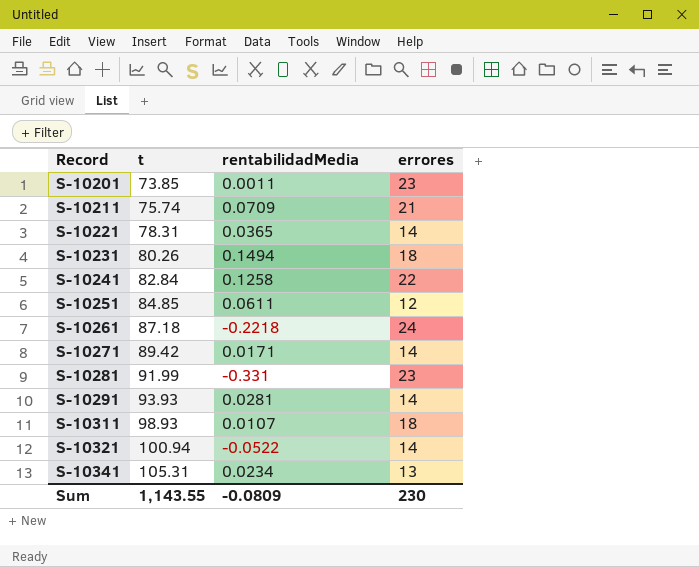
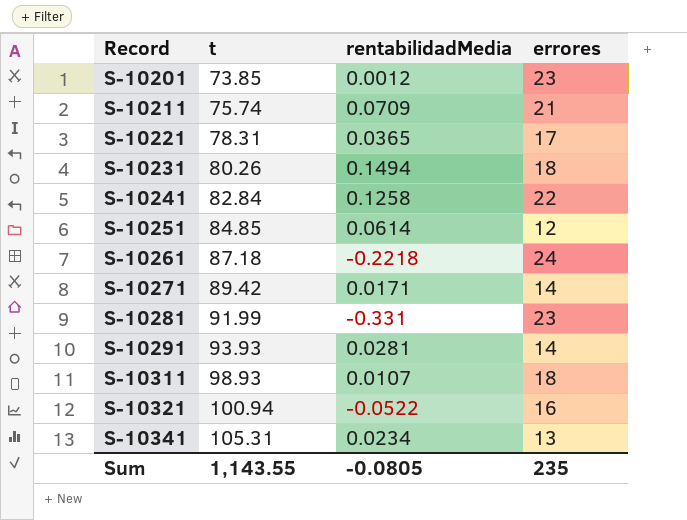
S-10201 | rentabilidadMedia: 0.0011 -> 0.0012
S-10221 | errores: 14 -> 17
S-10251 | rentabilidadMedia: 0.0611 -> 0.0614
S-10321 | errores: 14 -> 16
Sum | rentabilidadMedia: -0.0809 -> -0.0805
Sum | errores: 230 -> 235

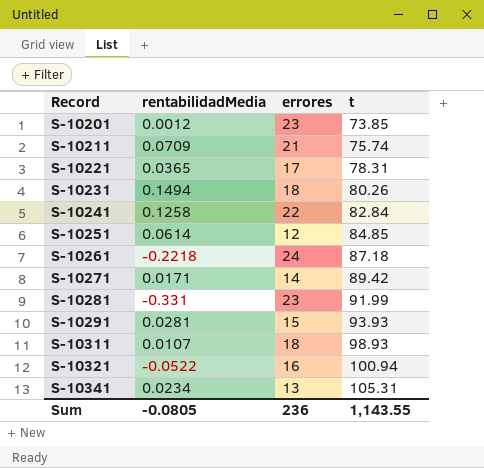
column t | position: 2 -> 4
S-10291 | errores: 14 -> 15
Sum | errores: 235 -> 236

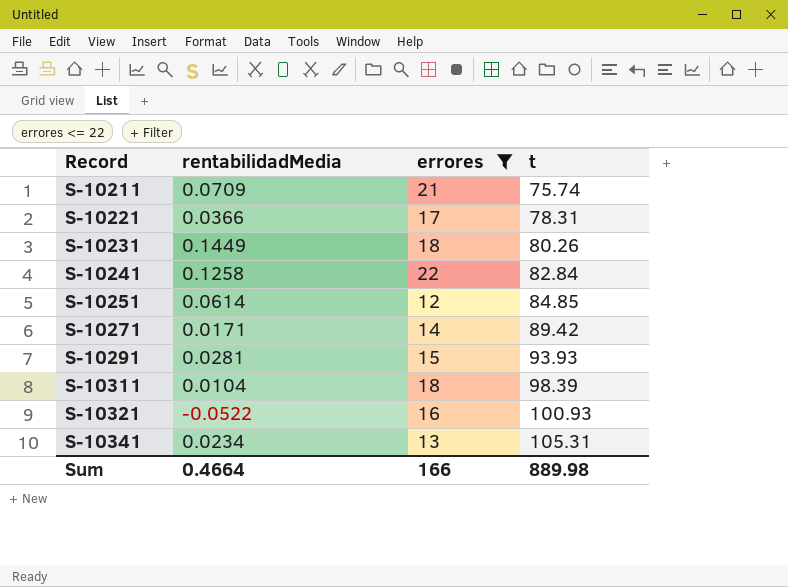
filter: none -> errores <= 22
S-10221 | rentabilidadMedia: 0.0365 -> 0.0366
S-10231 | rentabilidadMedia: 0.1494 -> 0.1449
S-10311 | rentabilidadMedia: 0.0107 -> 0.0104
S-10311 | t: 98.93 -> 98.39
S-10321 | t: 100.94 -> 100.93
Sum | rentabilidadMedia: -0.0805 -> 0.4664
Sum | errores: 236 -> 166
Sum | t: 1,143.55 -> 889.98

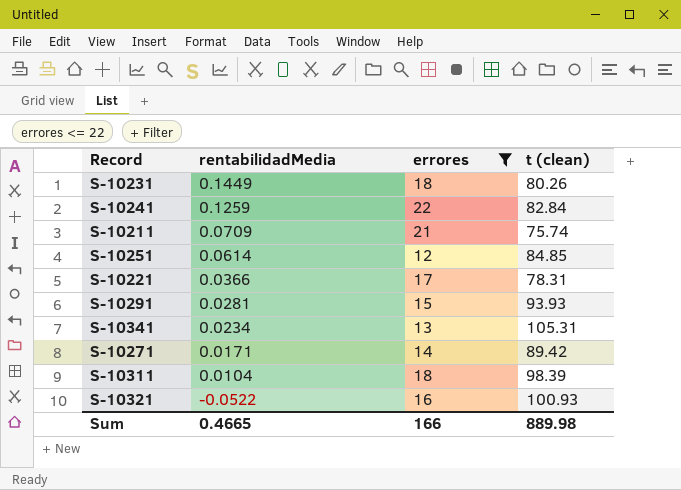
row order: Record ascending -> rentabilidadMedia descending
column name: t -> t (clean)
S-10241 | rentabilidadMedia: 0.1258 -> 0.1259
Sum | rentabilidadMedia: 0.4664 -> 0.4665

